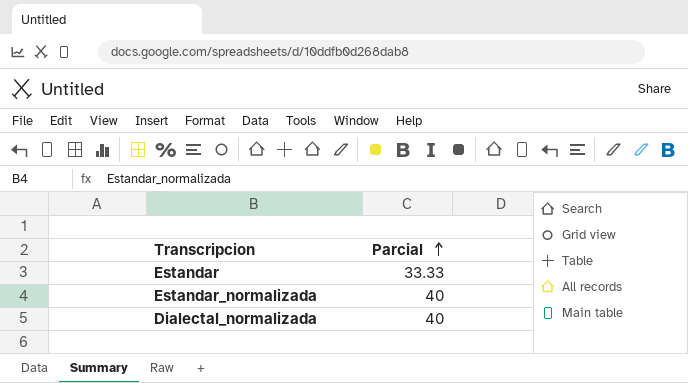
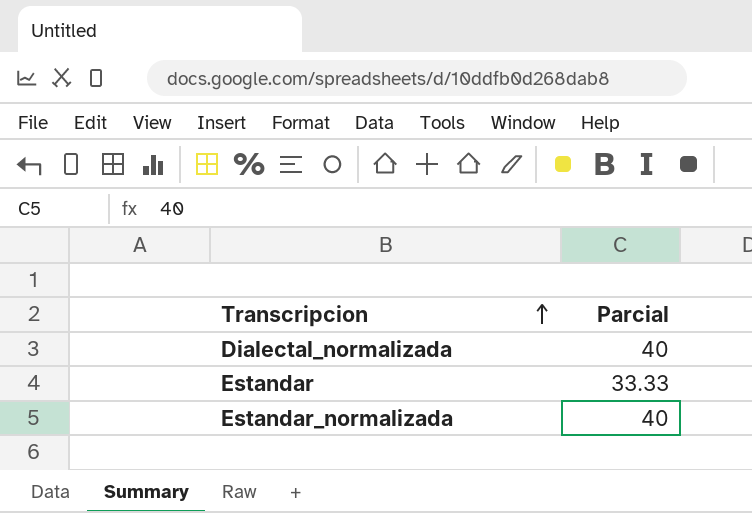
row order: Parcial ascending -> Transcripcion ascending

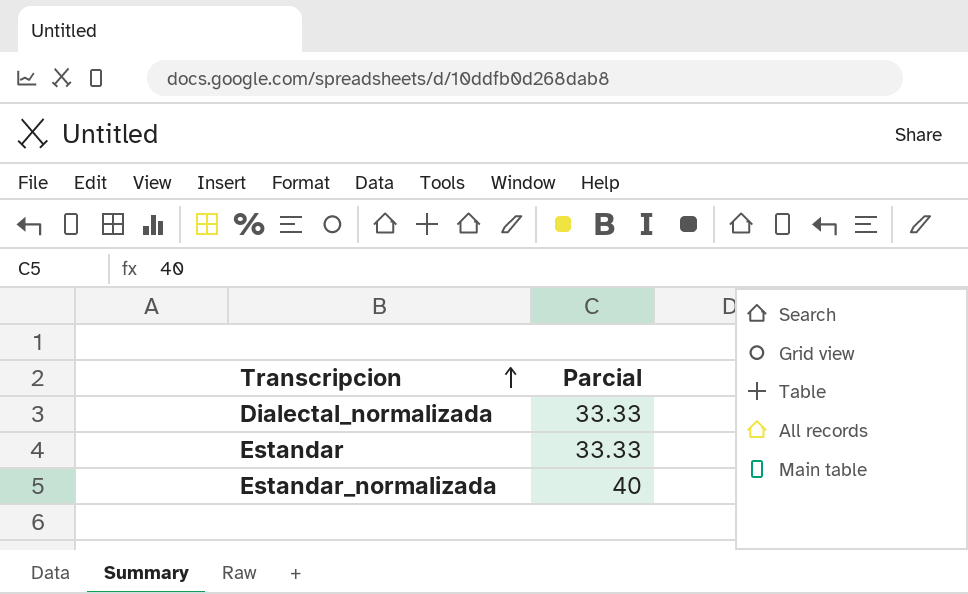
Dialectal_normalizada | Parcial: 40 -> 33.33

